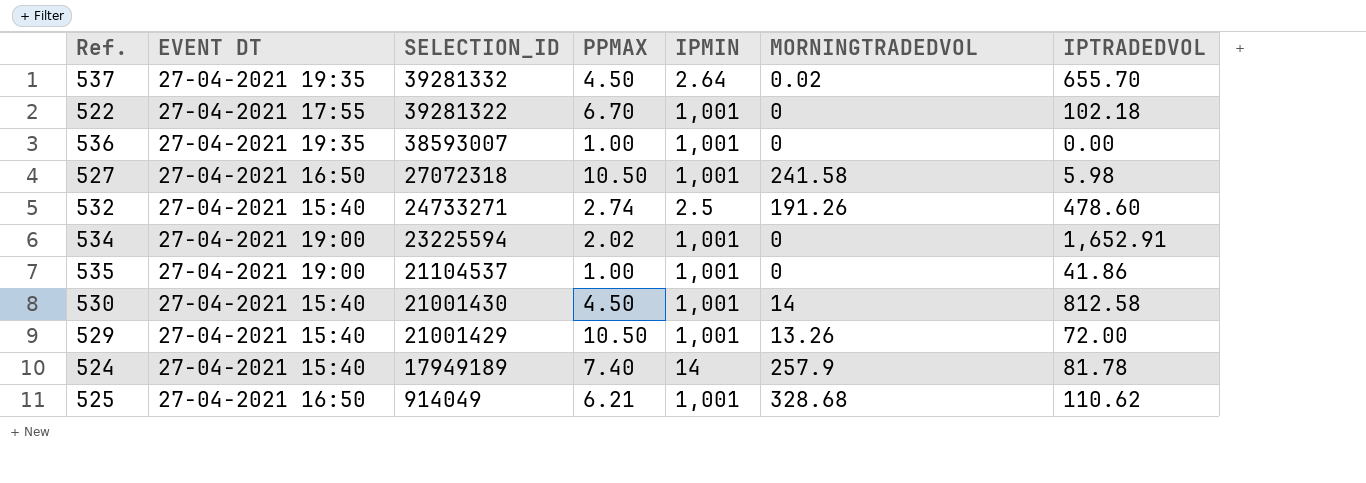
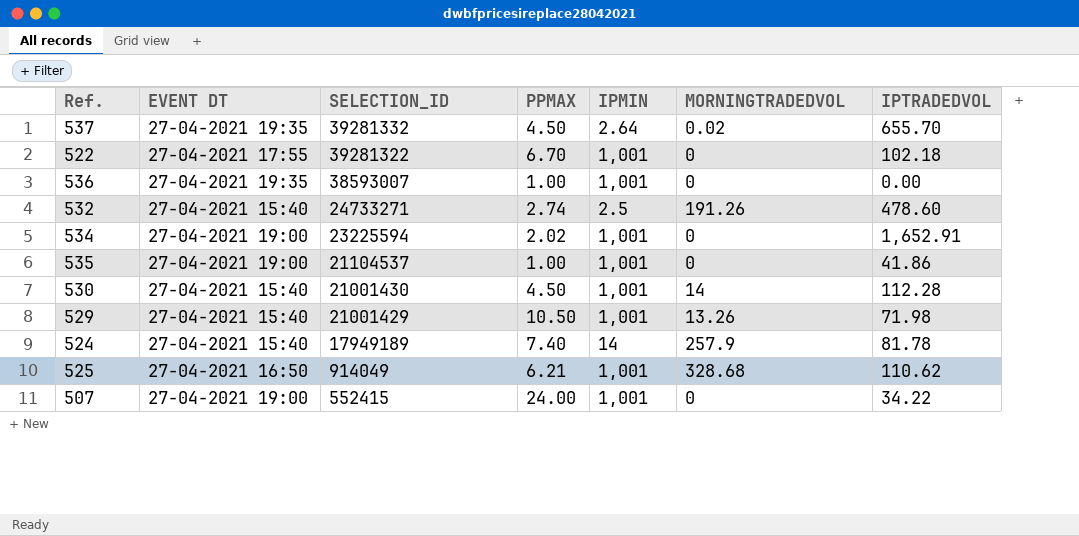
row 527: 27-04-2021 16:50 | 27072318 | 10.50 | 1,001 | 241.58 | 5.98 -> none
530 | IPTRADEDVOL: 812.58 -> 112.28
529 | IPTRADEDVOL: 72.00 -> 71.98
row 507: none -> 27-04-2021 19:00 | 552415 | 24.00 | 1,001 | 0 | 34.22

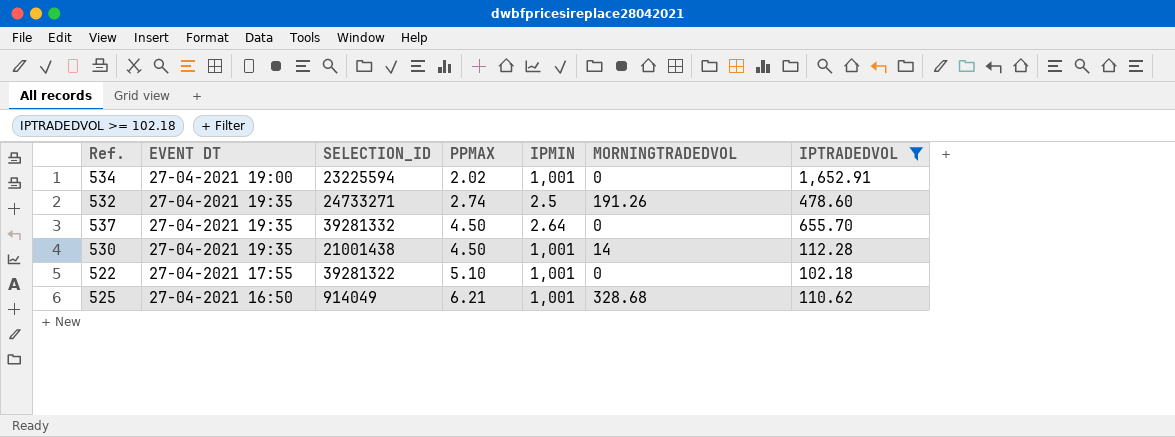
filter: none -> IPTRADEDVOL >= 102.18
row order: SELECTION_ID descending -> PPMAX ascending
532 | EVENT DT: 27-04-2021 15:40 -> 27-04-2021 19:35
537 | MORNINGTRADEDVOL: 0.02 -> 0
530 | EVENT DT: 27-04-2021 15:40 -> 27-04-2021 19:35
530 | SELECTION_ID: 21001430 -> 21001438
522 | PPMAX: 6.70 -> 5.10

